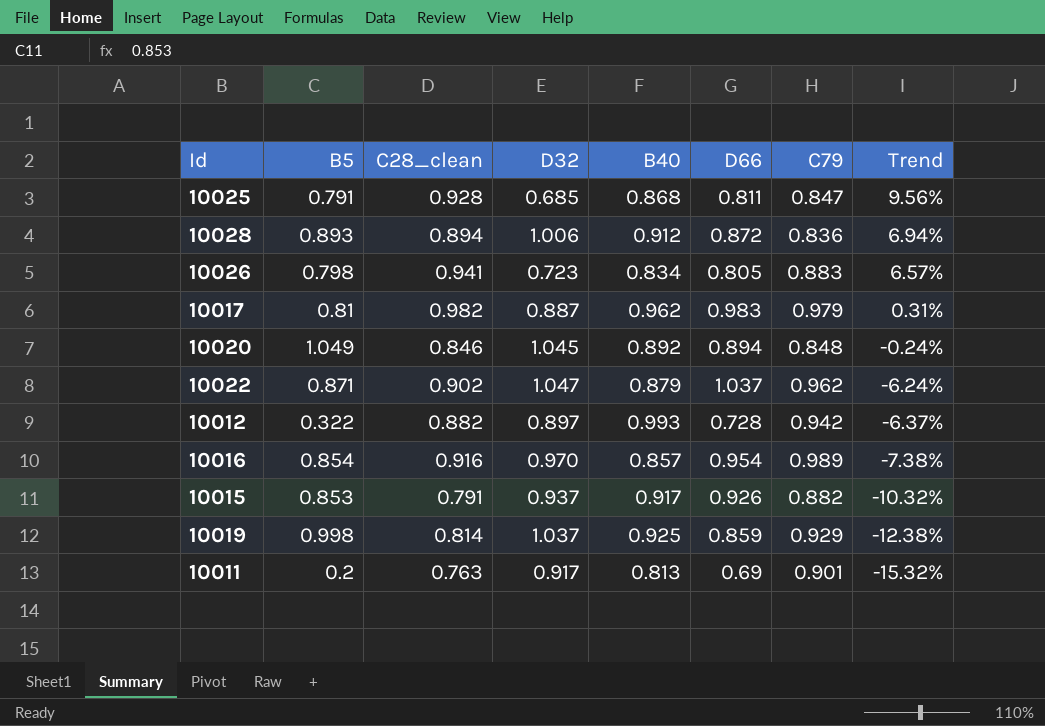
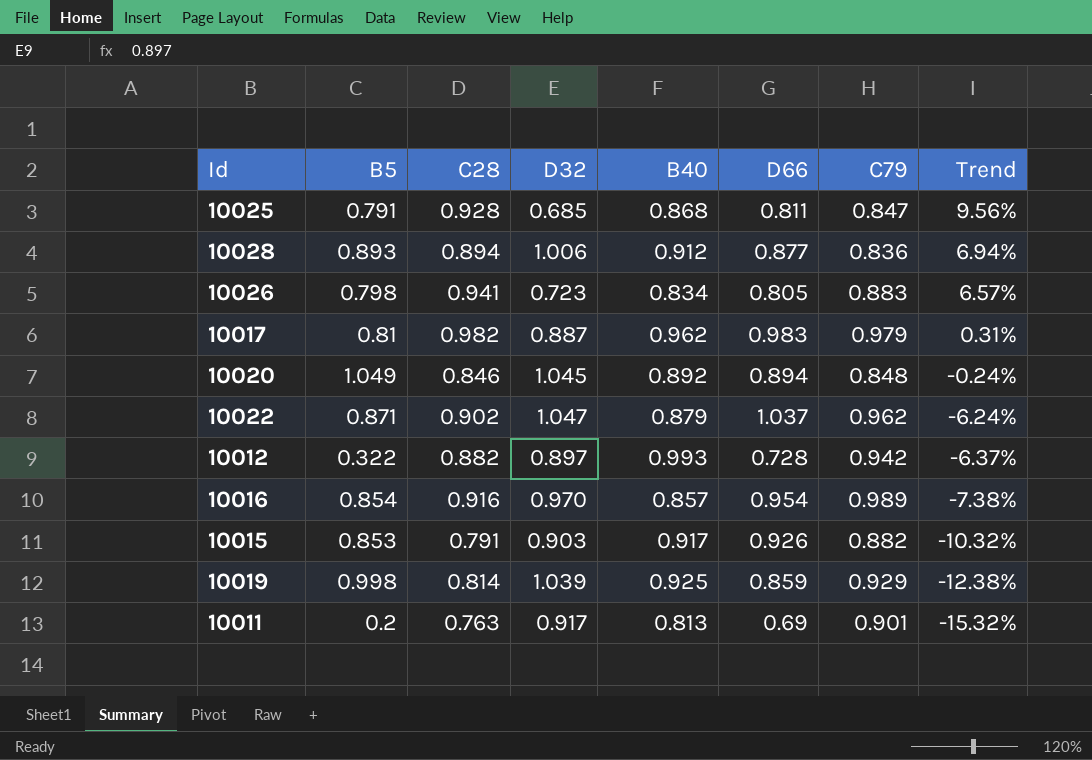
column name: C28_clean -> C28
10028 | D66: 0.872 -> 0.877
10015 | D32: 0.937 -> 0.903
10019 | D32: 1.037 -> 1.039

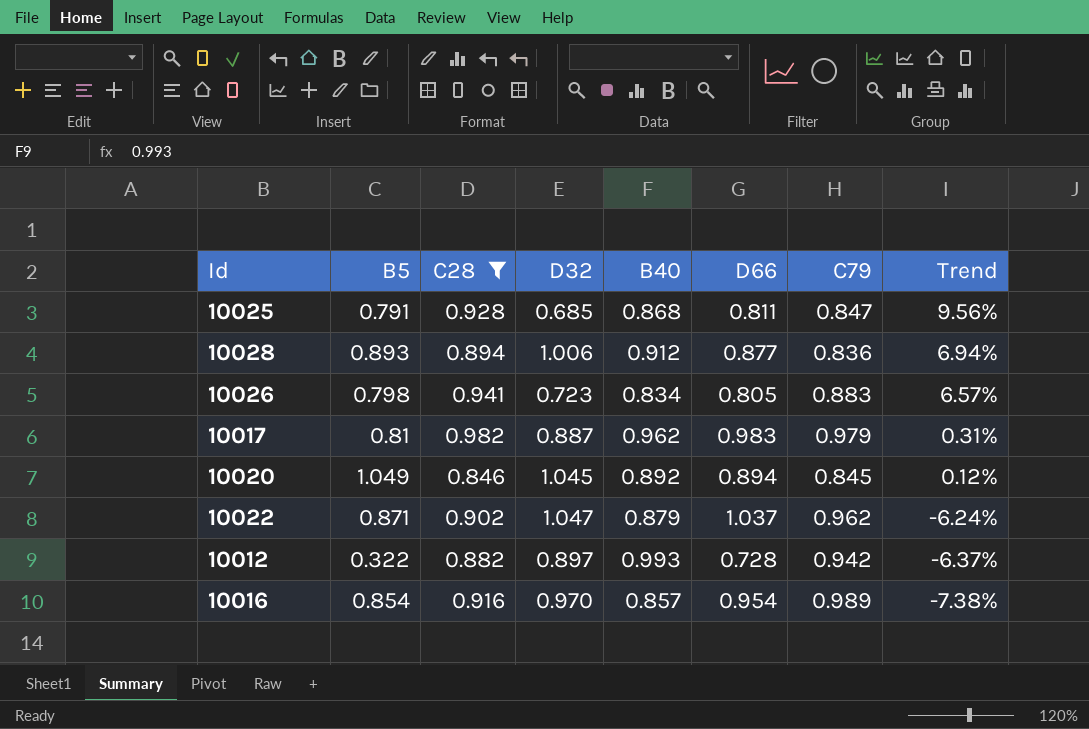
filter: none -> C28 >= 0.846
10020 | C79: 0.848 -> 0.845
10020 | Trend: -0.24% -> 0.12%

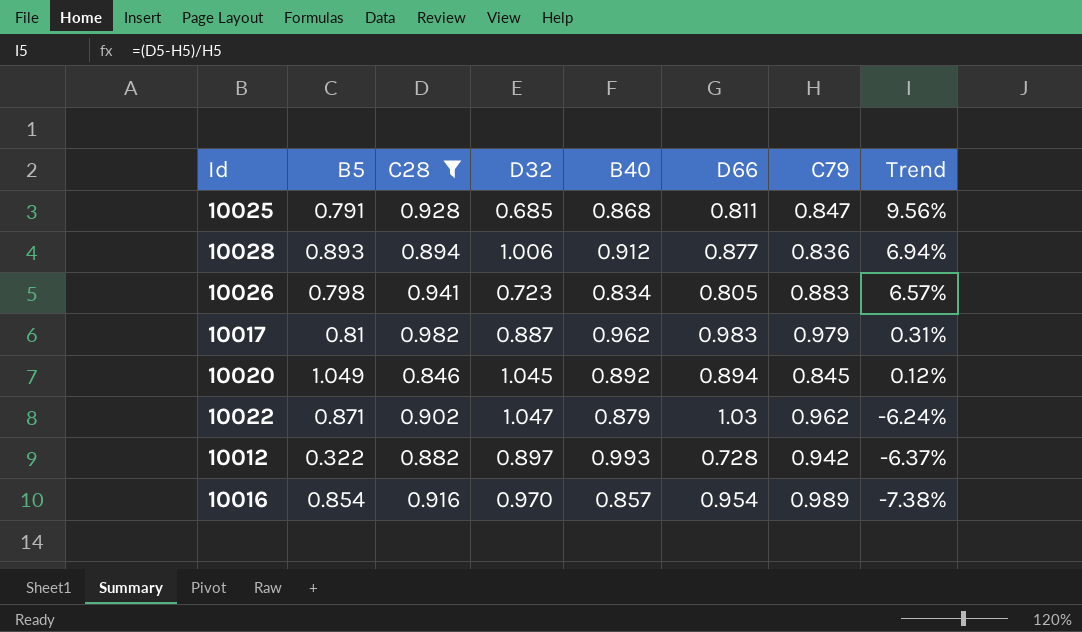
10022 | D66: 1.037 -> 1.03

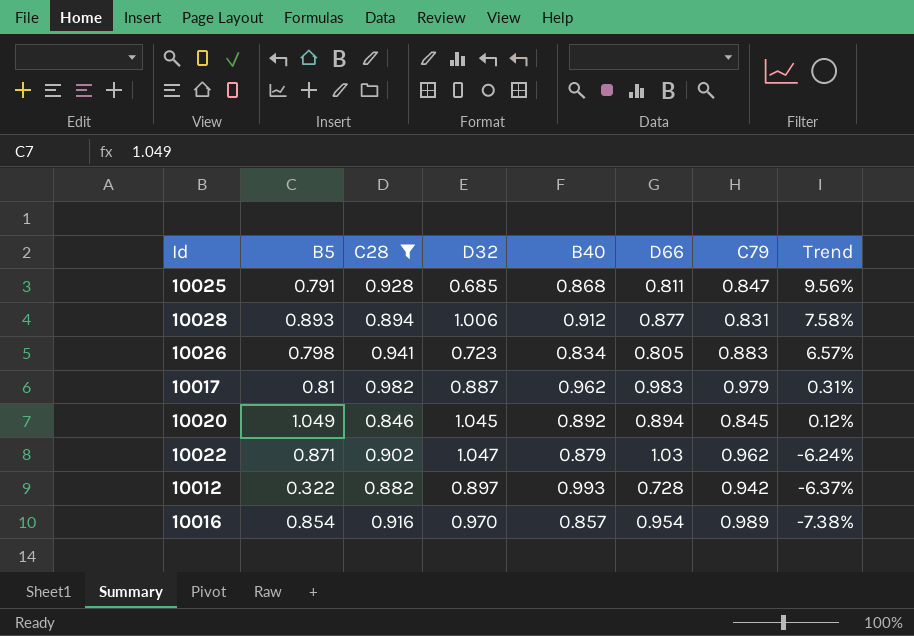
10028 | C79: 0.836 -> 0.831
10028 | Trend: 6.94% -> 7.58%

